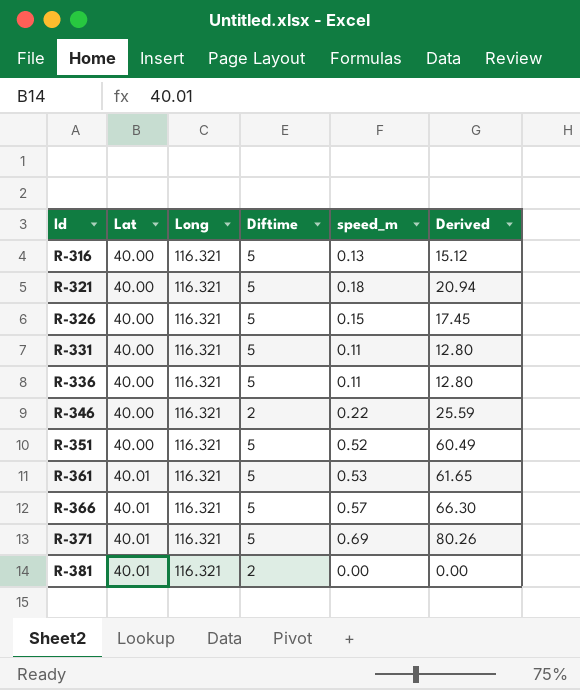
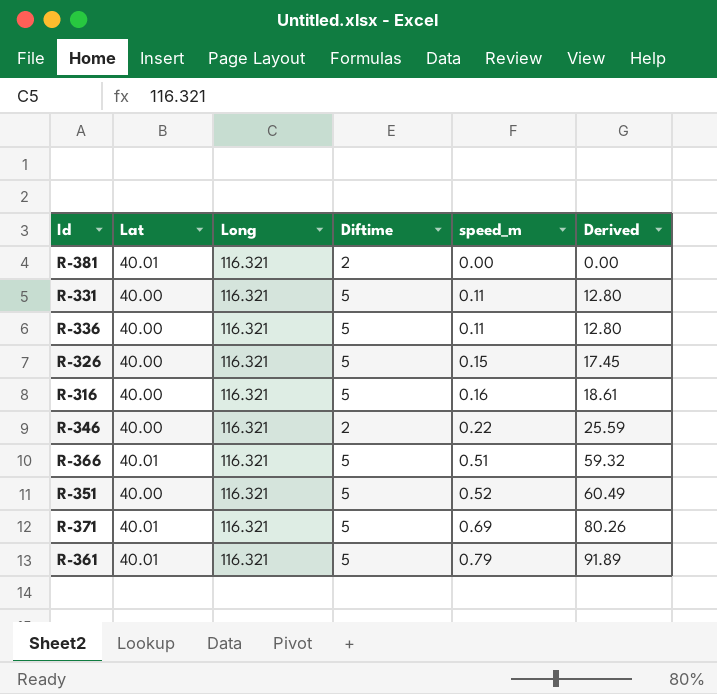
row order: Id ascending -> speed_m ascending
row R-321: 40.00 | 116.321 | 5 | 0.18 | 20.94 -> none
R-316 | speed_m: 0.13 -> 0.16
R-316 | Derived: 15.12 -> 18.61
R-366 | speed_m: 0.57 -> 0.51
R-366 | Derived: 66.30 -> 59.32
R-361 | speed_m: 0.53 -> 0.79
R-361 | Derived: 61.65 -> 91.89

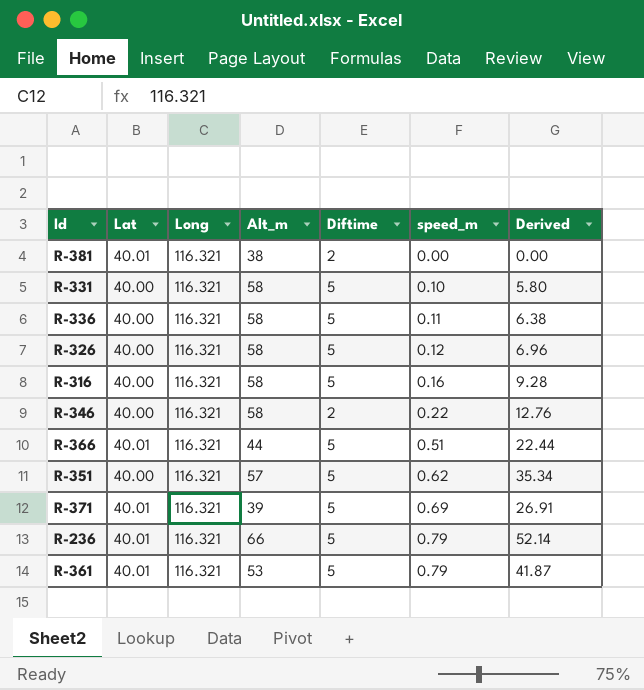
column Alt_m | position: none -> 4
column Derived | formula: [Long] * [speed_m] -> [Alt_m] * [speed_m]
R-331 | speed_m: 0.11 -> 0.10
R-326 | speed_m: 0.15 -> 0.12
R-351 | speed_m: 0.52 -> 0.62
row R-236: none -> 40.01 | 116.321 | 66 | 5 | 0.79 | 52.14

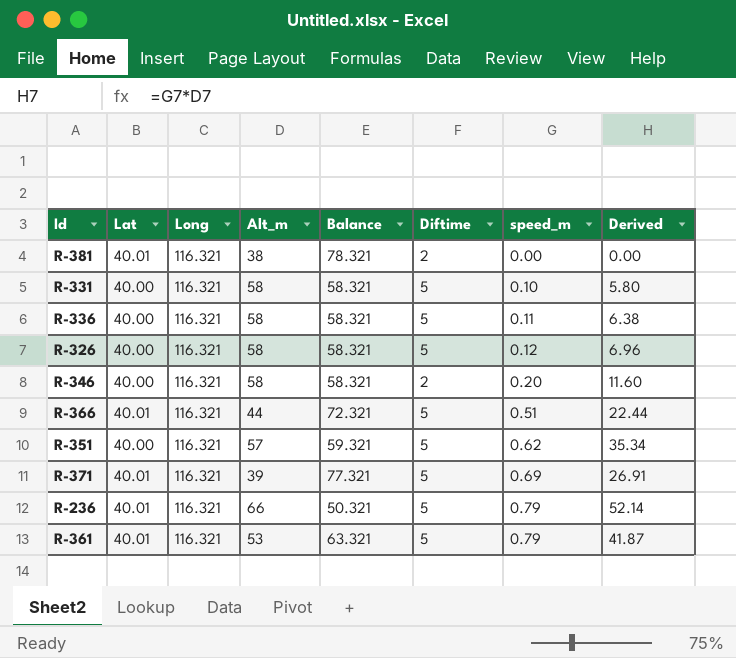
column Balance | formula: none -> [Long] - [Alt_m]
row R-316: 40.00 | 116.321 | 58 | 5 | 0.16 | 9.28 -> none
R-346 | speed_m: 0.22 -> 0.20
R-346 | Derived: 12.76 -> 11.60

